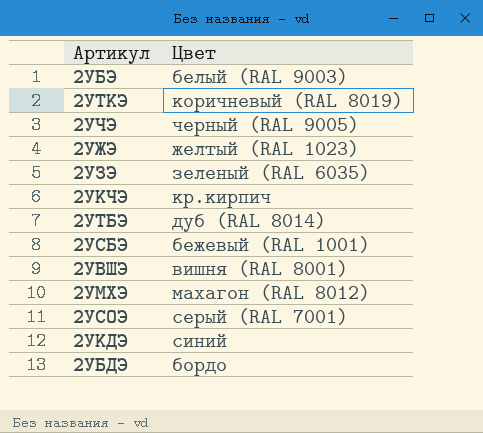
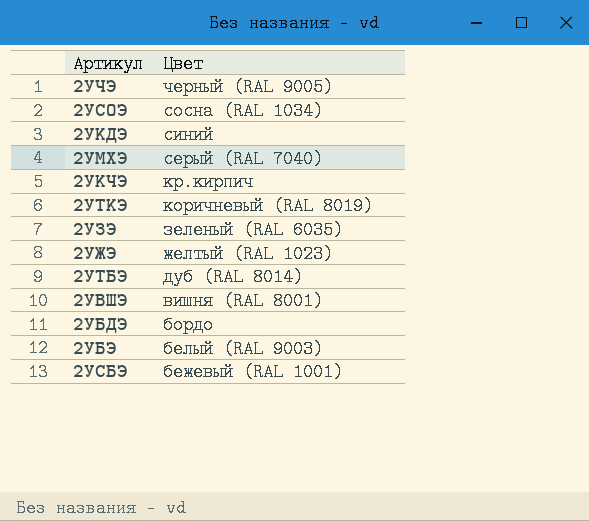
row order: none -> Цвет descending
2УСОЭ | Цвет: серый (RAL 7001) -> сосна (RAL 1034)
2УМХЭ | Цвет: махагон (RAL 8012) -> серый (RAL 7040)

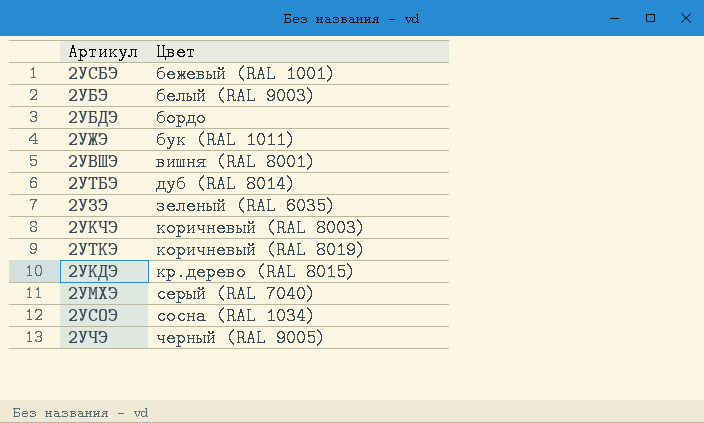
row order: Цвет descending -> Цвет ascending
2УЖЭ | Цвет: желтый (RAL 1023) -> бук (RAL 1011)
2УКЧЭ | Цвет: кр.кирпич -> коричневый (RAL 8003)
2УКДЭ | Цвет: синий -> кр.дерево (RAL 8015)

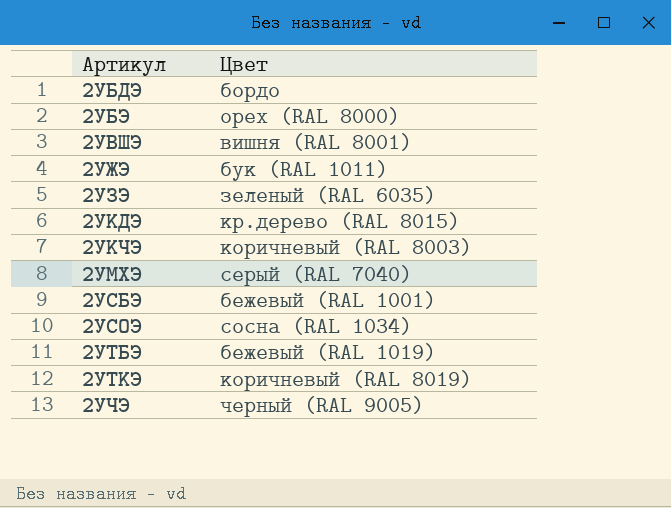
row order: Цвет ascending -> Артикул ascending
2УБЭ | Цвет: белый (RAL 9003) -> орех (RAL 8000)
2УТБЭ | Цвет: дуб (RAL 8014) -> бежевый (RAL 1019)

